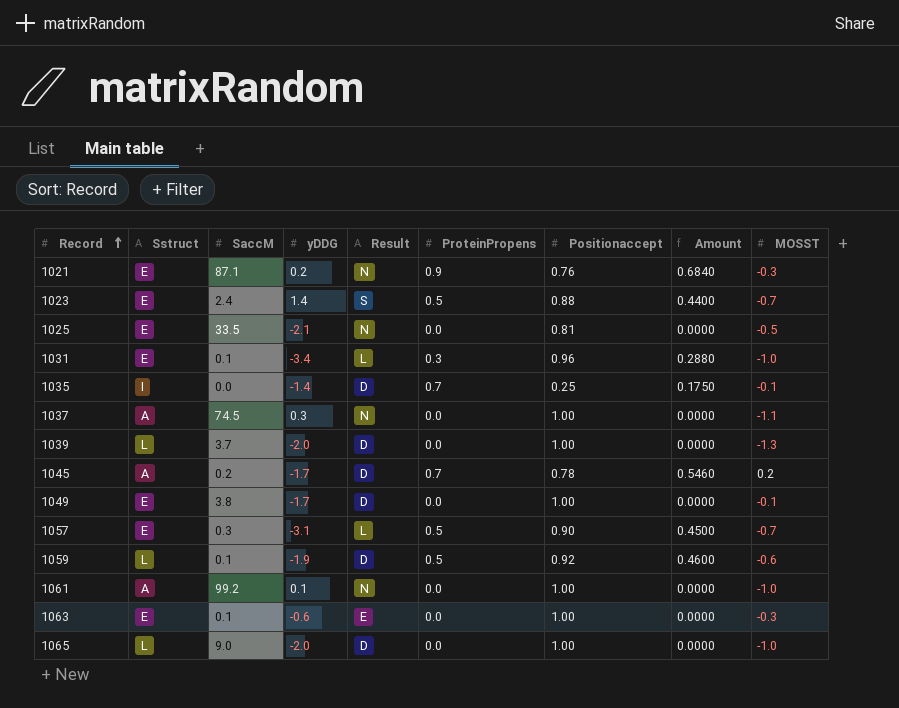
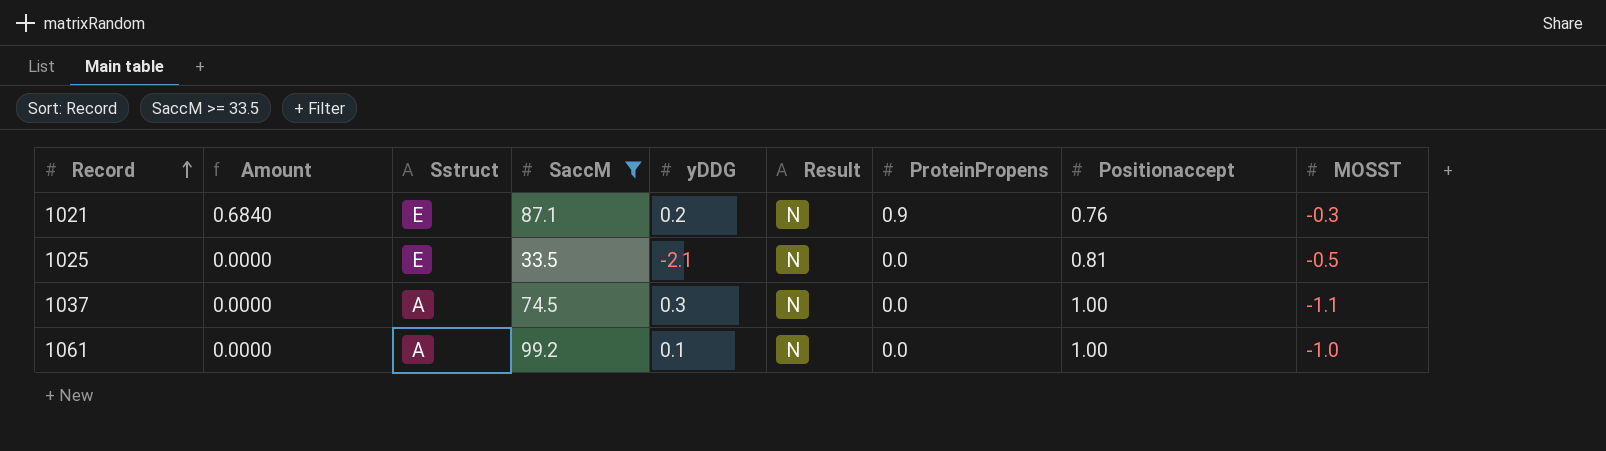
filter: none -> SaccM >= 33.5
column Amount | position: 8 -> 2

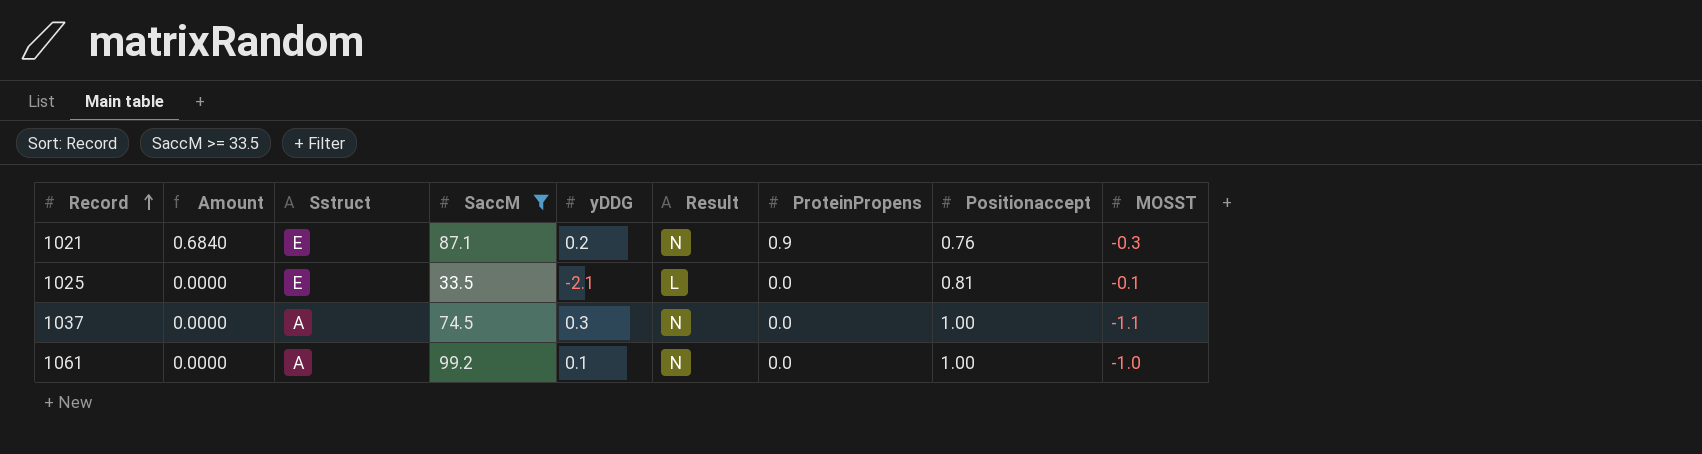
1025 | Result: N -> L
1025 | MOSST: -0.5 -> -0.1

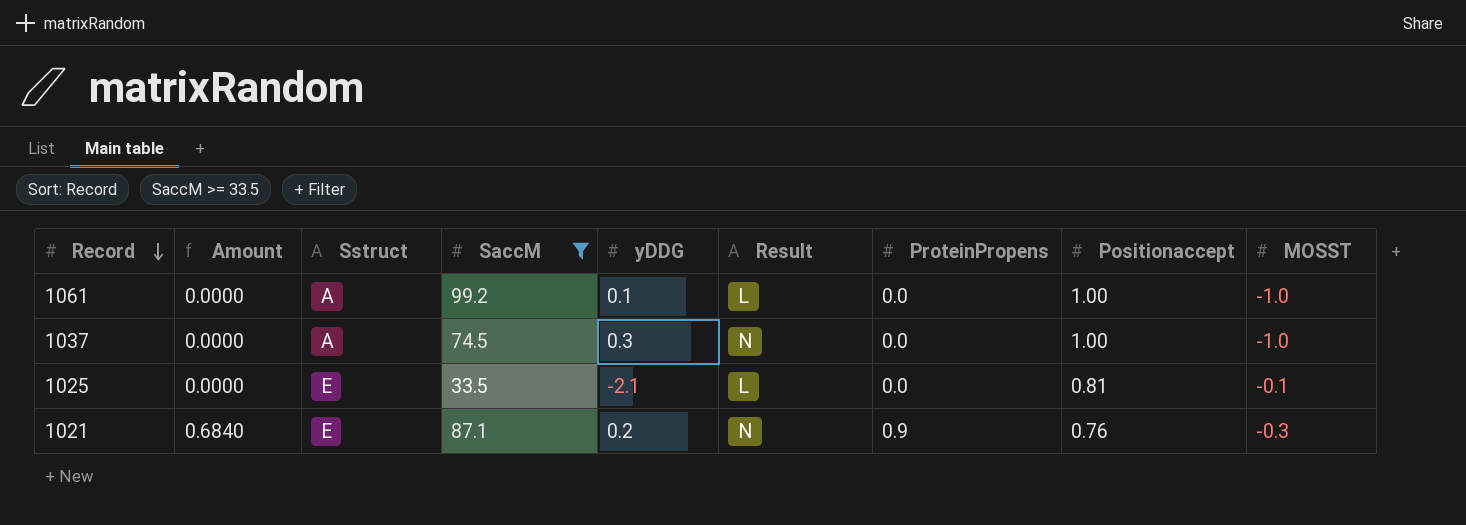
row order: Record ascending -> Record descending
1061 | Result: N -> L
1037 | MOSST: -1.1 -> -1.0

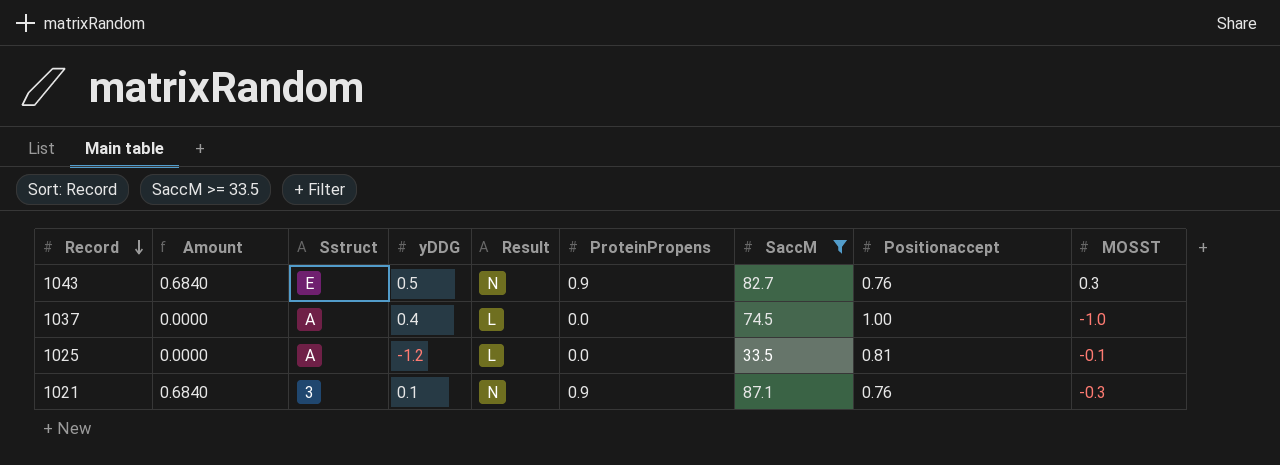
column SaccM | position: 4 -> 7
row 1061: 0.0000 | A | 99.2 | 0.1 | L | 0.0 | 1.00 | -1.0 -> none
row 1043: none -> 0.6840 | E | 0.5 | N | 0.9 | 82.7 | 0.76 | 0.3
1037 | yDDG: 0.3 -> 0.4
1037 | Result: N -> L
1025 | Sstruct: E -> A
1025 | yDDG: -2.1 -> -1.2
1021 | Sstruct: E -> 3
1021 | yDDG: 0.2 -> 0.1

